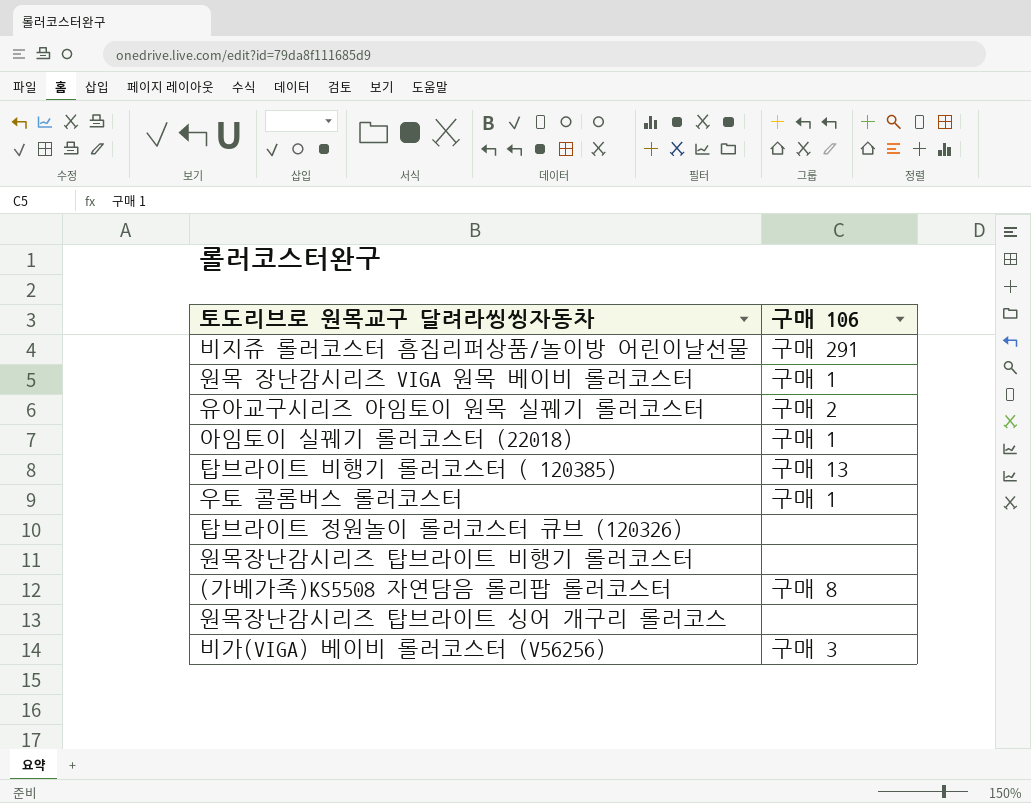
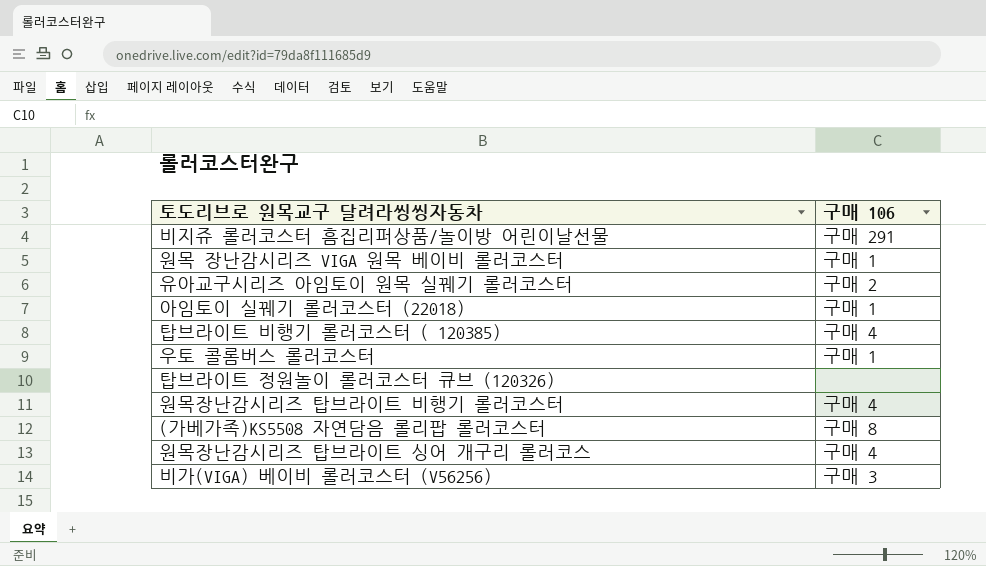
탑브라이트 비행기 롤러코스터 ( 120385) | 구매 106: 구매 13 -> 구매 4
원목장난감시리즈 탑브라이트 비행기 롤러코스터 | 구매 106: none -> 구매 4
원목장난감시리즈 탑브라이트 싱어 개구리 롤러코스 | 구매 106: none -> 구매 4

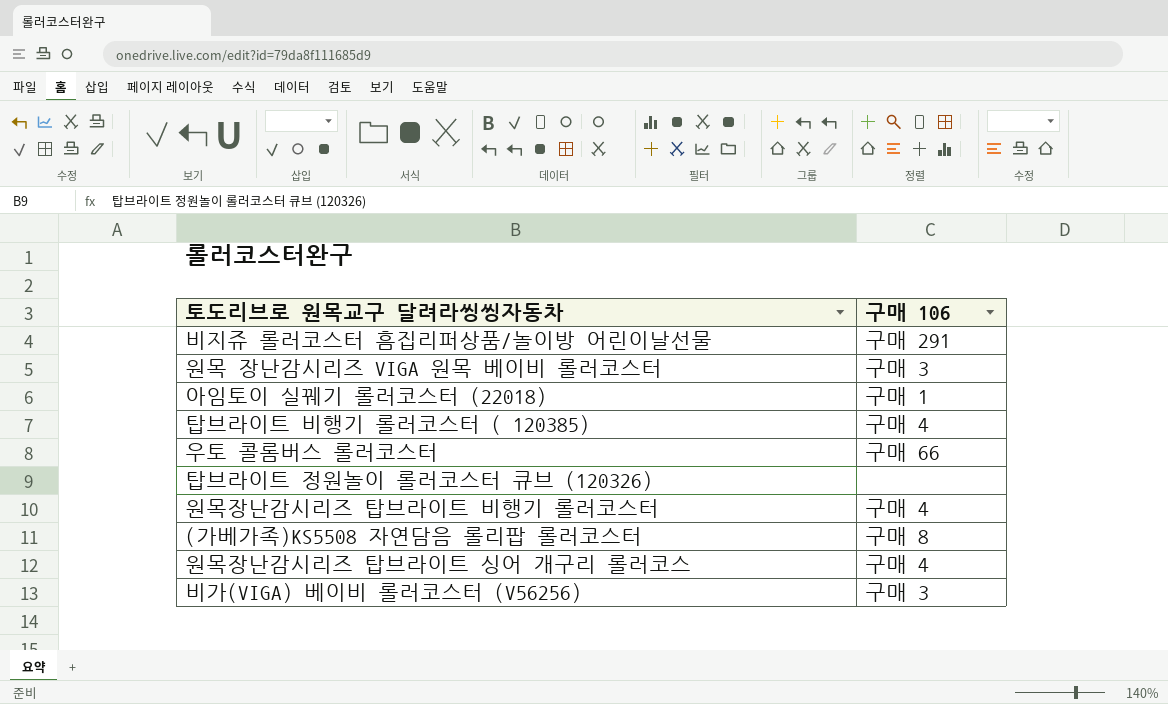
row 유아교구시리즈 아임토이 원목 실꿰기 롤러코스터: 구매 2 -> none
원목 장난감시리즈 VIGA 원목 베이비 롤러코스터 | 구매 106: 구매 1 -> 구매 3
우토 콜롬버스 롤러코스터 | 구매 106: 구매 1 -> 구매 66

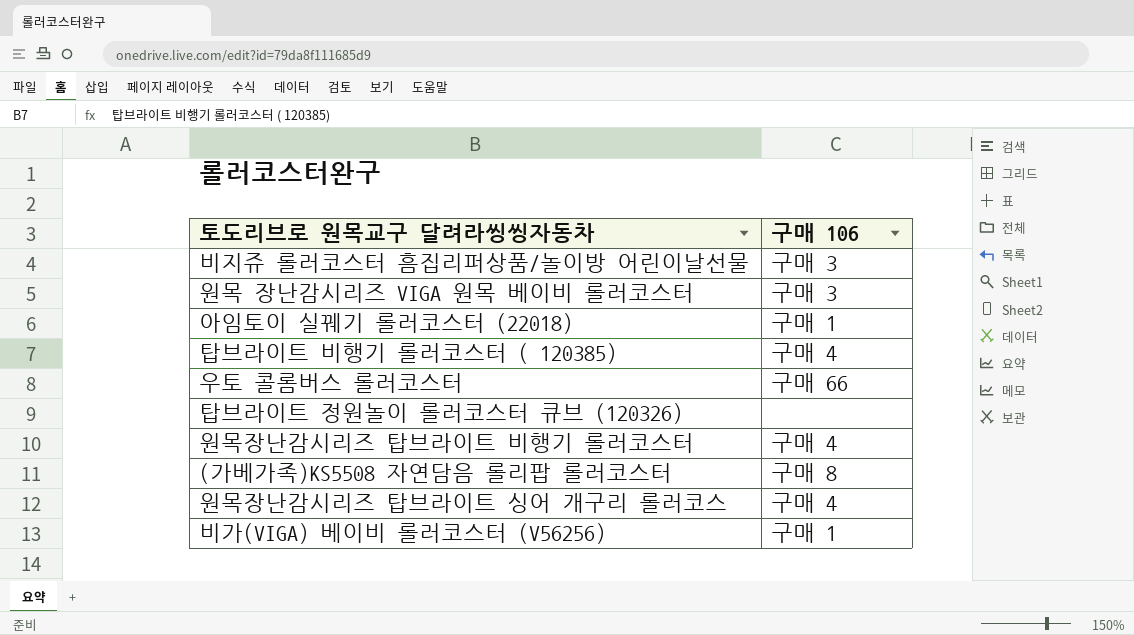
비지쥬 롤러코스터 흠집리퍼상품/놀이방 어린이날선물 | 구매 106: 구매 291 -> 구매 3
비가(VIGA) 베이비 롤러코스터 (V56256) | 구매 106: 구매 3 -> 구매 1

